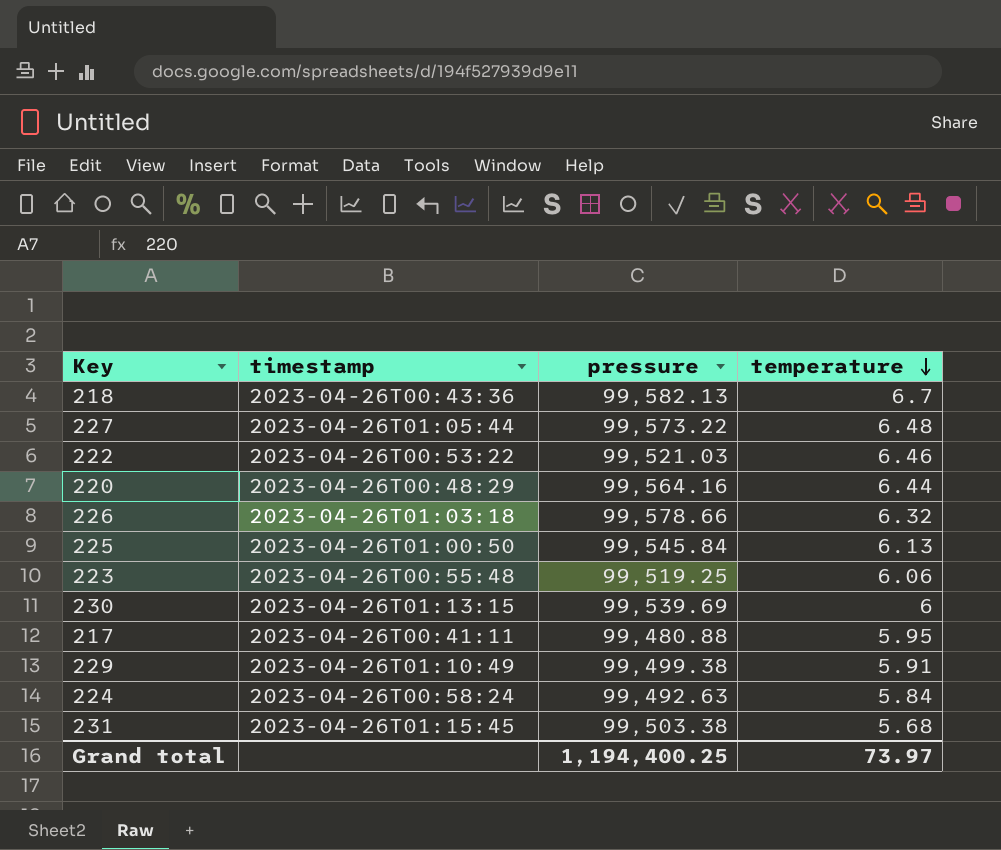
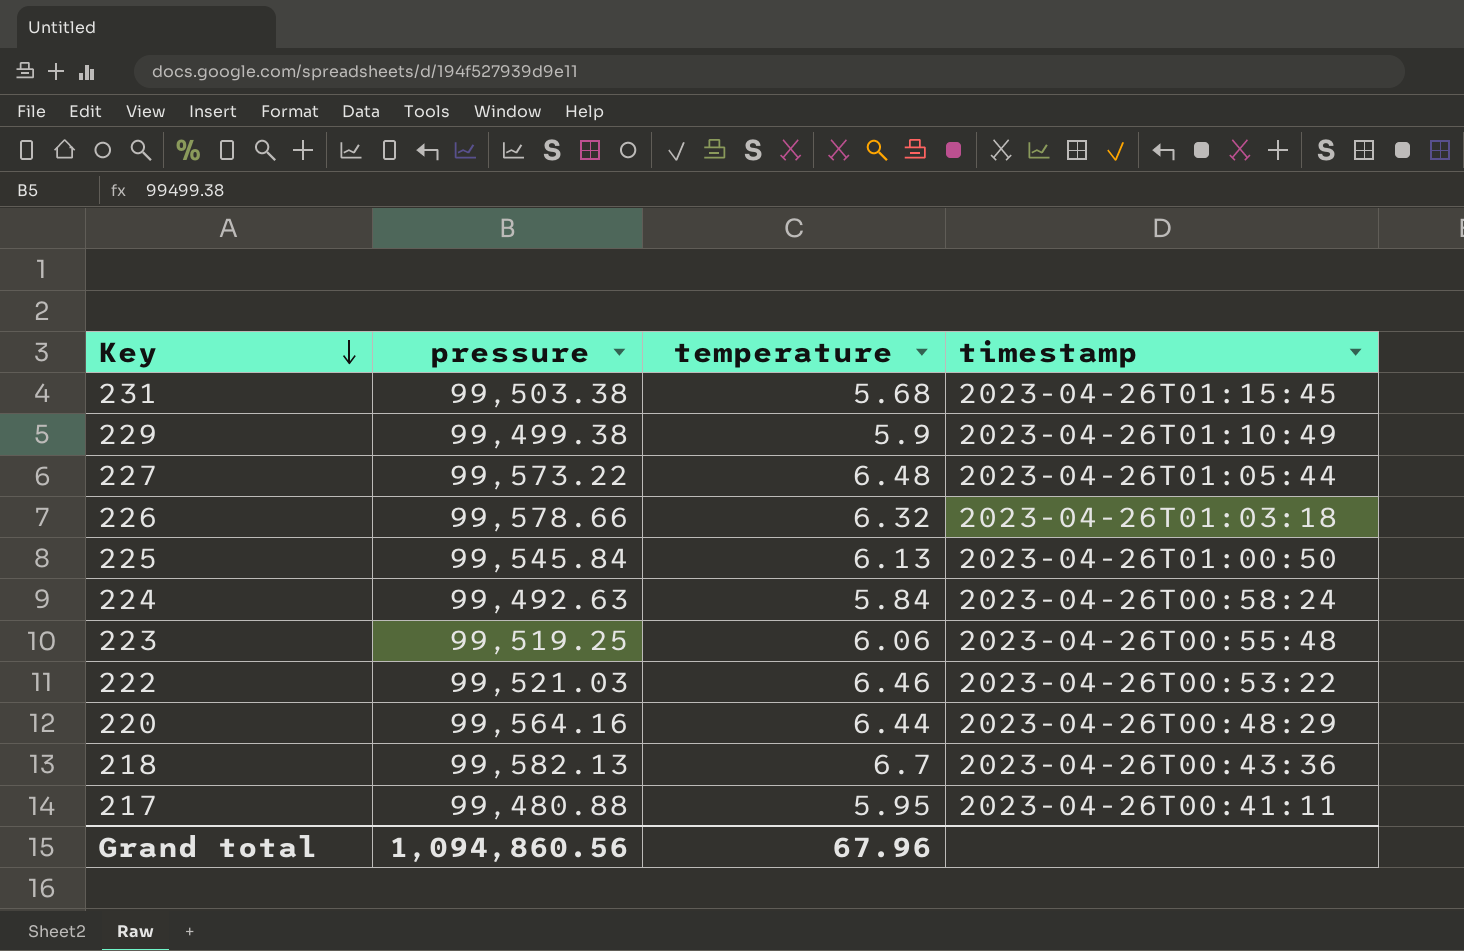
row order: temperature descending -> Key descending
column timestamp | position: 2 -> 4
row 230: 2023-04-26T01:13:15 | 99,539.69 | 6 -> none
229 | temperature: 5.91 -> 5.9
Grand total | pressure: 1,194,400.25 -> 1,094,860.56
Grand total | temperature: 73.97 -> 67.96

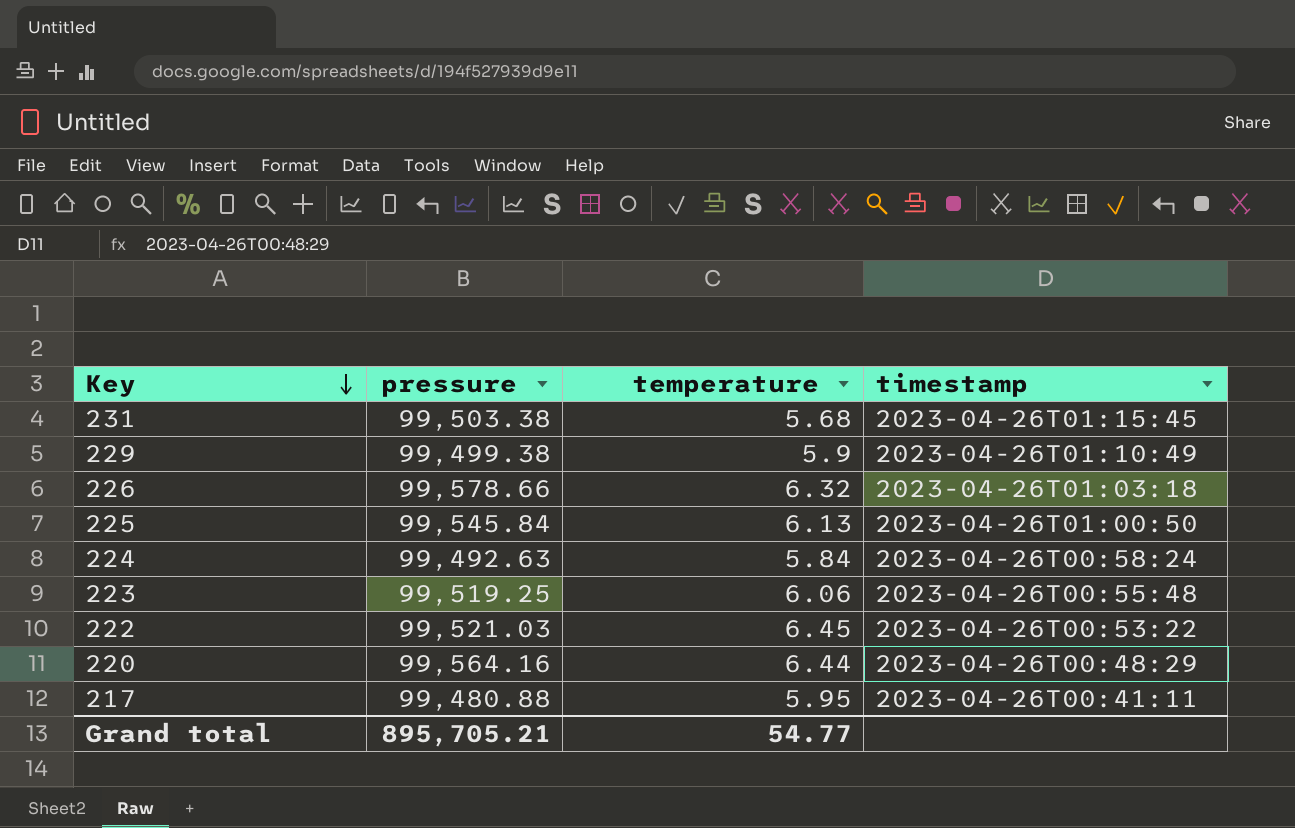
row 227: 99,573.22 | 6.48 | 2023-04-26T01:05:44 -> none
row 218: 99,582.13 | 6.7 | 2023-04-26T00:43:36 -> none
222 | temperature: 6.46 -> 6.45
Grand total | pressure: 1,094,860.56 -> 895,705.21
Grand total | temperature: 67.96 -> 54.77

